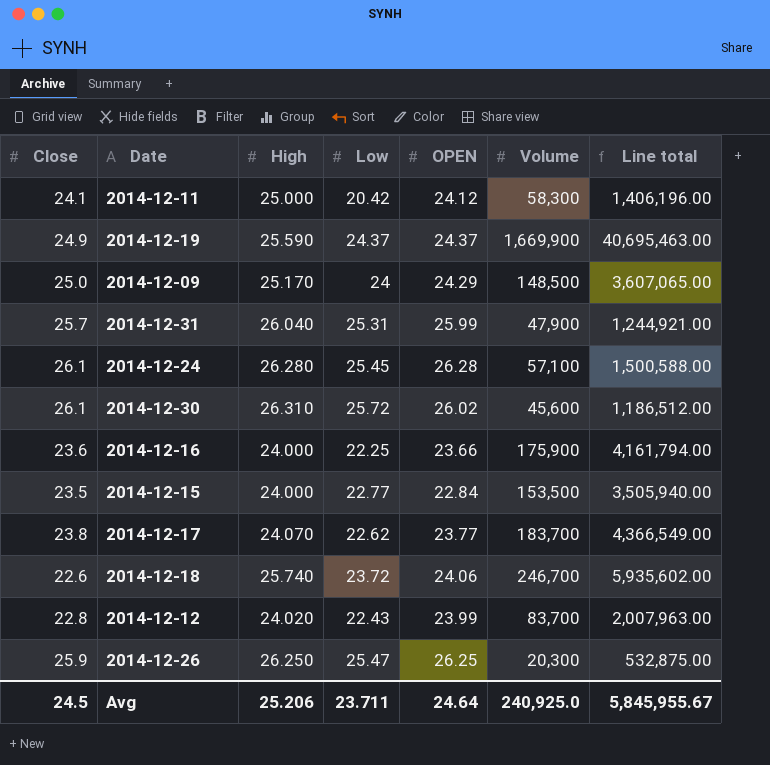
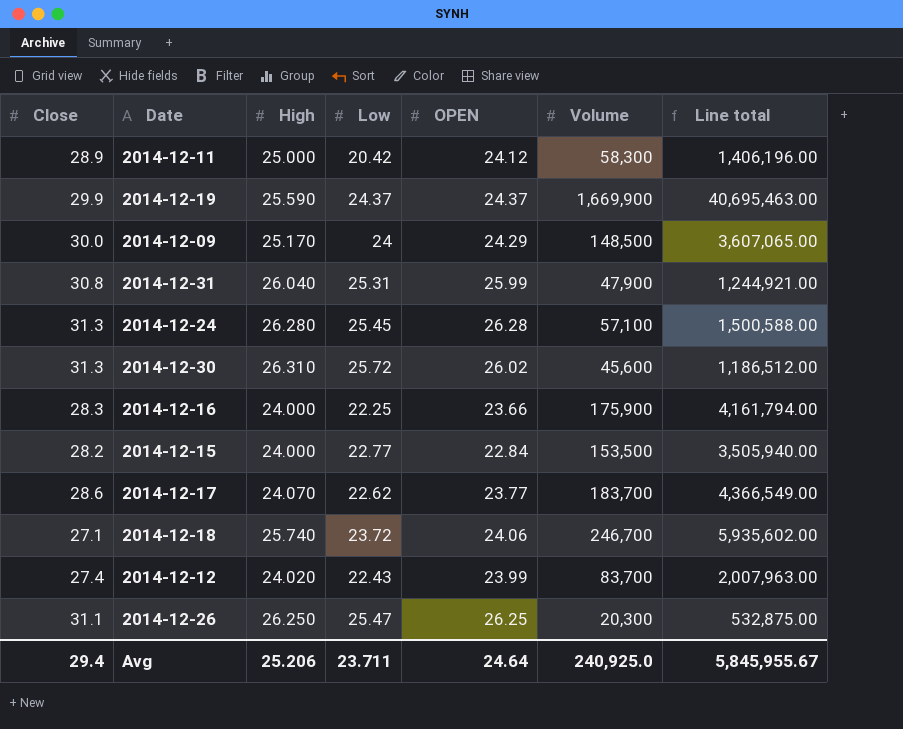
2014-12-11 | Close: 24.1 -> 28.9
2014-12-19 | Close: 24.9 -> 29.9
2014-12-09 | Close: 25.0 -> 30.0
2014-12-31 | Close: 25.7 -> 30.8
2014-12-24 | Close: 26.1 -> 31.3
2014-12-30 | Close: 26.1 -> 31.3
2014-12-16 | Close: 23.6 -> 28.3
2014-12-15 | Close: 23.5 -> 28.2
2014-12-17 | Close: 23.8 -> 28.6
2014-12-18 | Close: 22.6 -> 27.1
2014-12-12 | Close: 22.8 -> 27.4
2014-12-26 | Close: 25.9 -> 31.1
Avg | Close: 24.5 -> 29.4

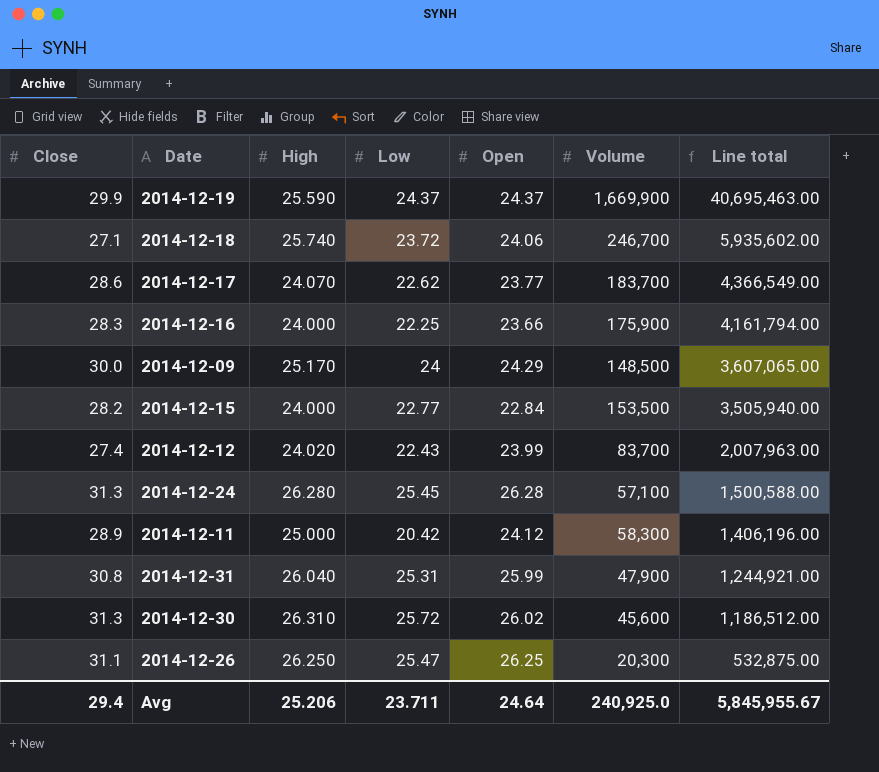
row order: none -> Line total descending
column name: OPEN -> Open

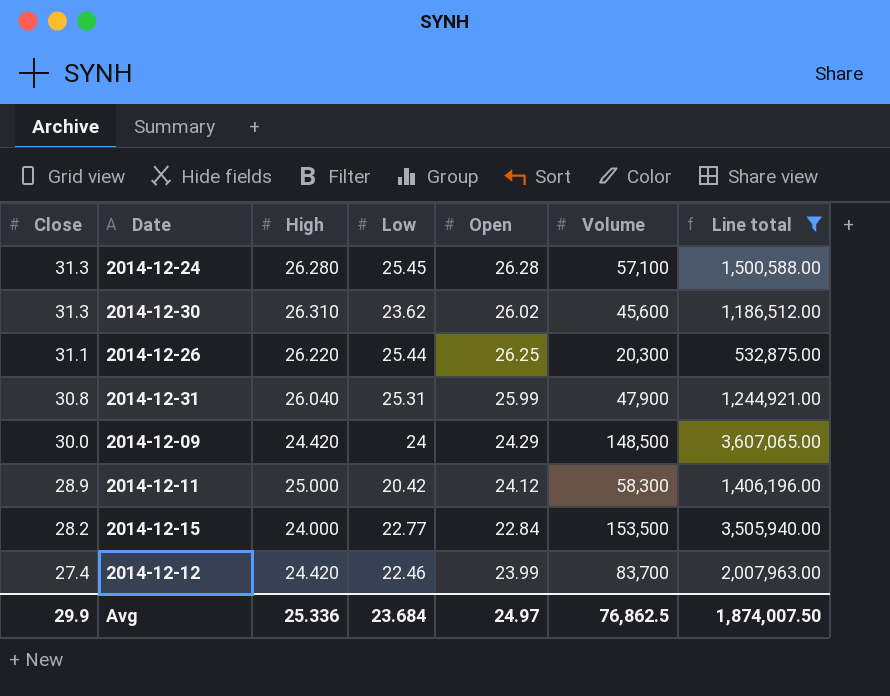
filter: none -> Line total <= 3,607,065.00
row order: Line total descending -> Close descending
2014-12-30 | Low: 25.72 -> 23.62
2014-12-26 | High: 26.250 -> 26.220
2014-12-26 | Low: 25.47 -> 25.44
2014-12-09 | High: 25.170 -> 24.420
2014-12-12 | High: 24.020 -> 24.420
2014-12-12 | Low: 22.43 -> 22.46
Avg | Close: 29.4 -> 29.9
Avg | High: 25.206 -> 25.336
Avg | Low: 23.711 -> 23.684
Avg | Open: 24.64 -> 24.97
Avg | Volume: 240,925.0 -> 76,862.5
Avg | Line total: 5,845,955.67 -> 1,874,007.50

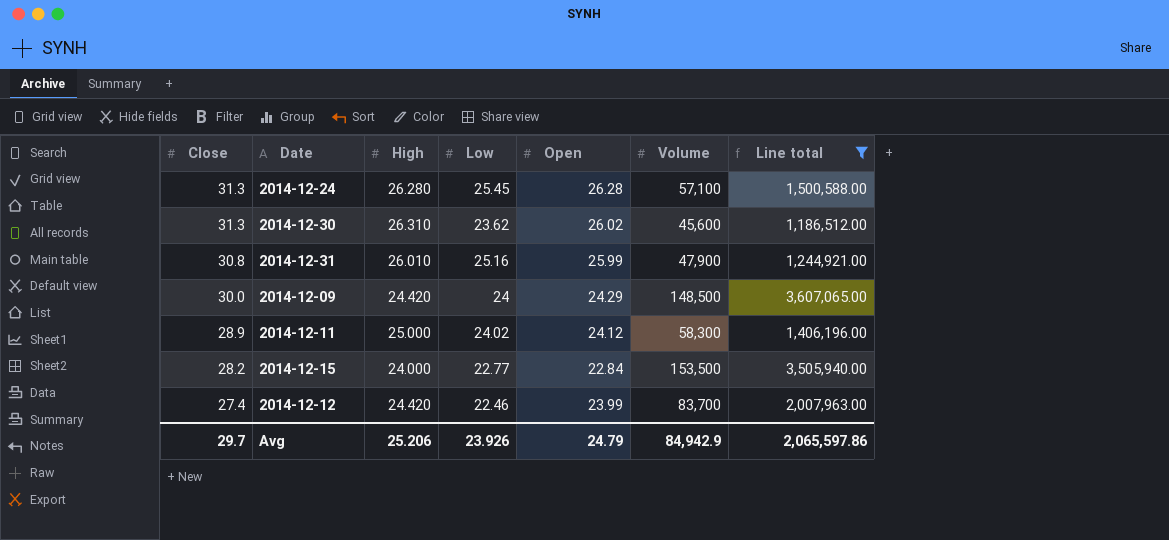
row 2014-12-26: 31.1 | 26.220 | 25.44 | 26.25 | 20,300 | 532,875.00 -> none
2014-12-31 | High: 26.040 -> 26.010
2014-12-31 | Low: 25.31 -> 25.16
2014-12-11 | Low: 20.42 -> 24.02
Avg | Close: 29.9 -> 29.7
Avg | High: 25.336 -> 25.206
Avg | Low: 23.684 -> 23.926
Avg | Open: 24.97 -> 24.79
Avg | Volume: 76,862.5 -> 84,942.9
Avg | Line total: 1,874,007.50 -> 2,065,597.86

